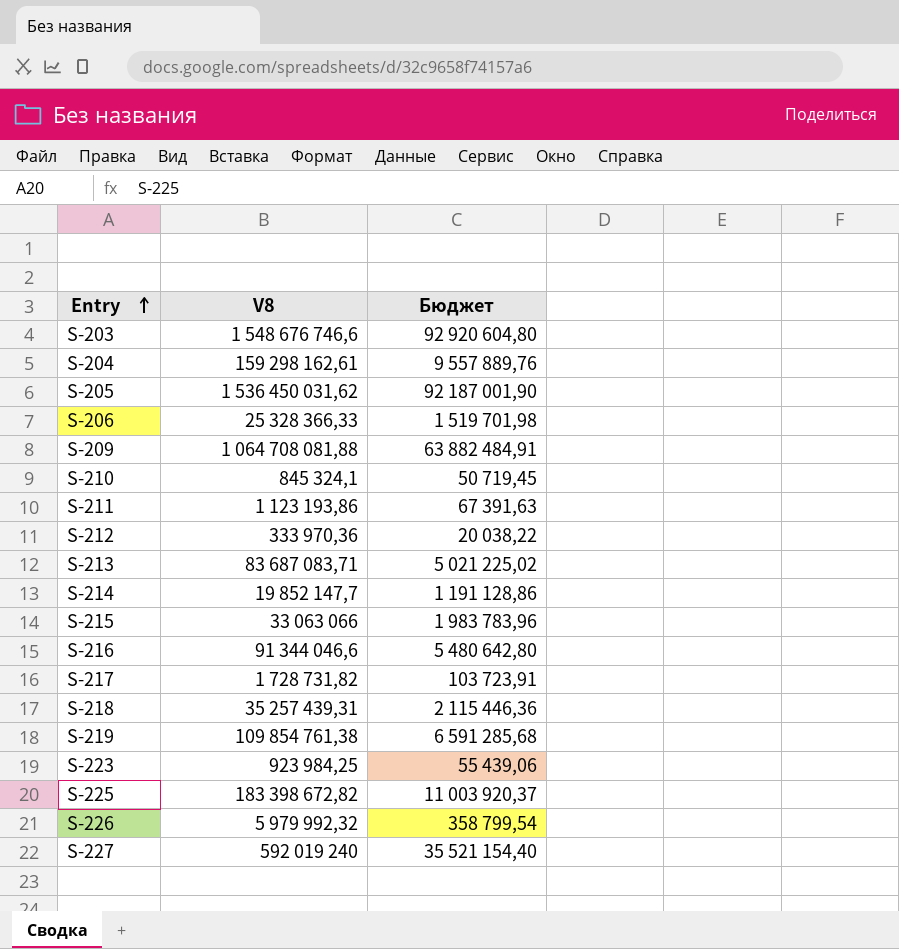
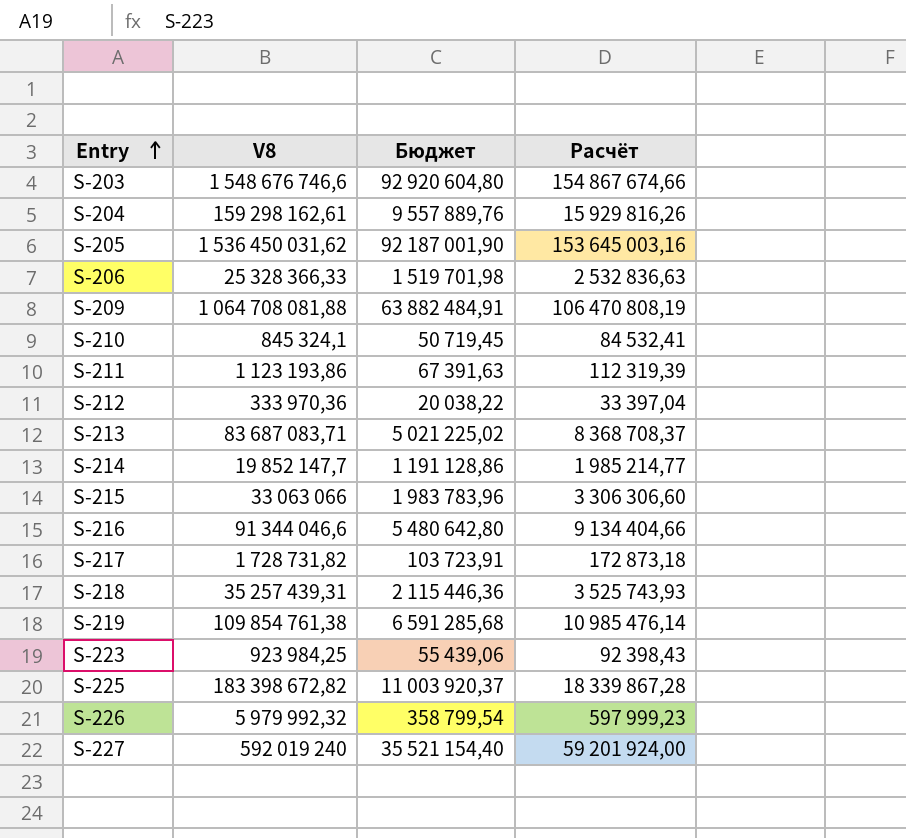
column Расчёт | formula: none -> [V8] * 0,1

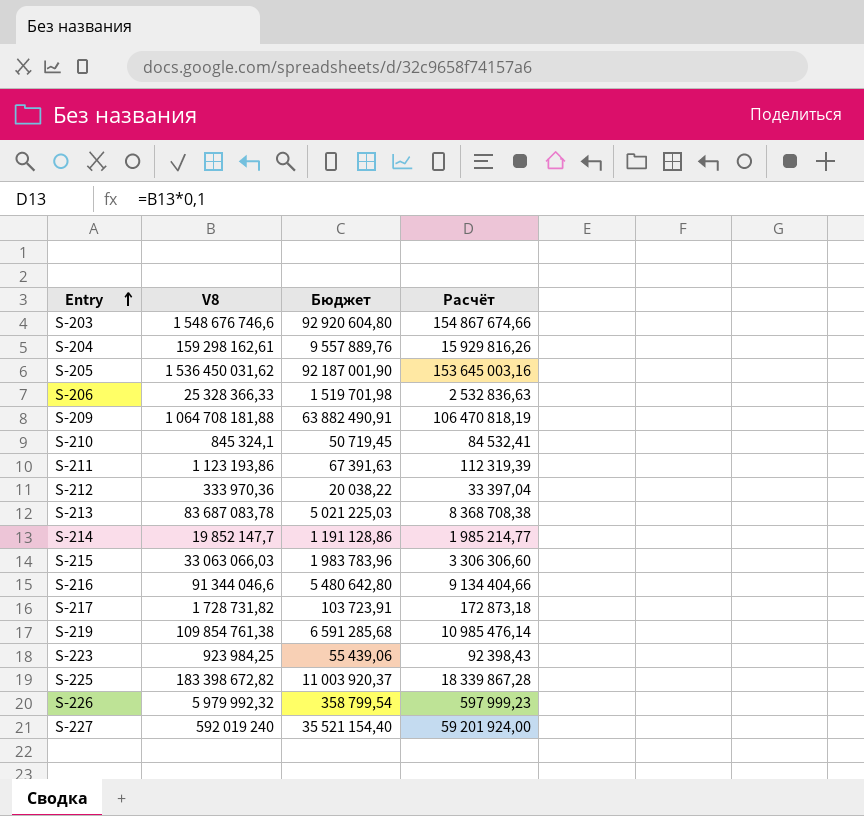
row S-218: 35 257 439,31 | 2 115 446,36 | 3 525 743,93 -> none
S-209 | V8: 1 064 708 081,88 -> 1 064 708 181,88
S-209 | Бюджет: 63 882 484,91 -> 63 882 490,91
S-209 | Расчёт: 106 470 808,19 -> 106 470 818,19
S-213 | V8: 83 687 083,71 -> 83 687 083,78
S-213 | Бюджет: 5 021 225,02 -> 5 021 225,03
S-213 | Расчёт: 8 368 708,37 -> 8 368 708,38
S-215 | V8: 33 063 066 -> 33 063 066,03

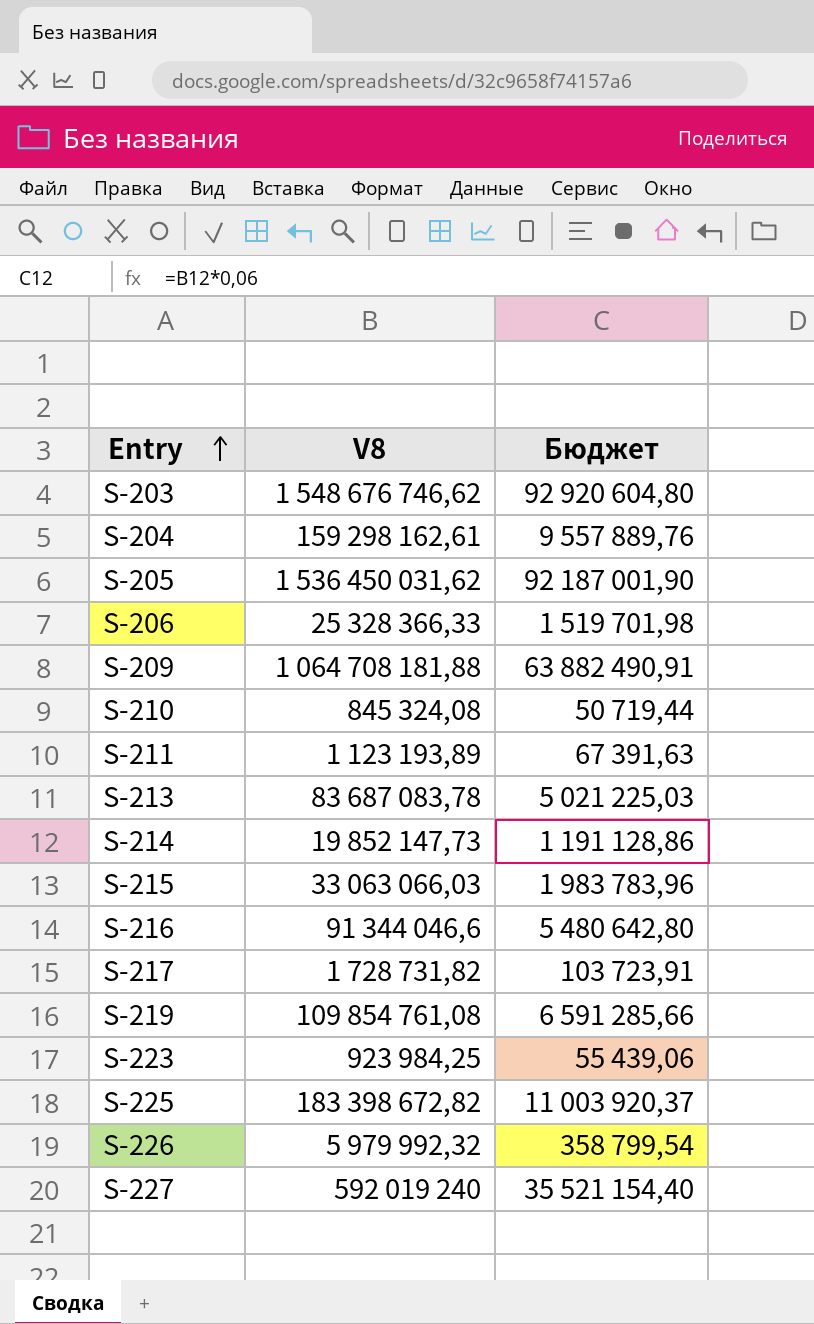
column Расчёт | formula: [V8] * 0,1 -> none
row S-212: 333 970,36 | 20 038,22 | 33 397,04 -> none
S-203 | V8: 1 548 676 746,6 -> 1 548 676 746,62
S-210 | V8: 845 324,1 -> 845 324,08
S-210 | Бюджет: 50 719,45 -> 50 719,44
S-211 | V8: 1 123 193,86 -> 1 123 193,89
S-214 | V8: 19 852 147,7 -> 19 852 147,73
S-219 | V8: 109 854 761,38 -> 109 854 761,08
S-219 | Бюджет: 6 591 285,68 -> 6 591 285,66

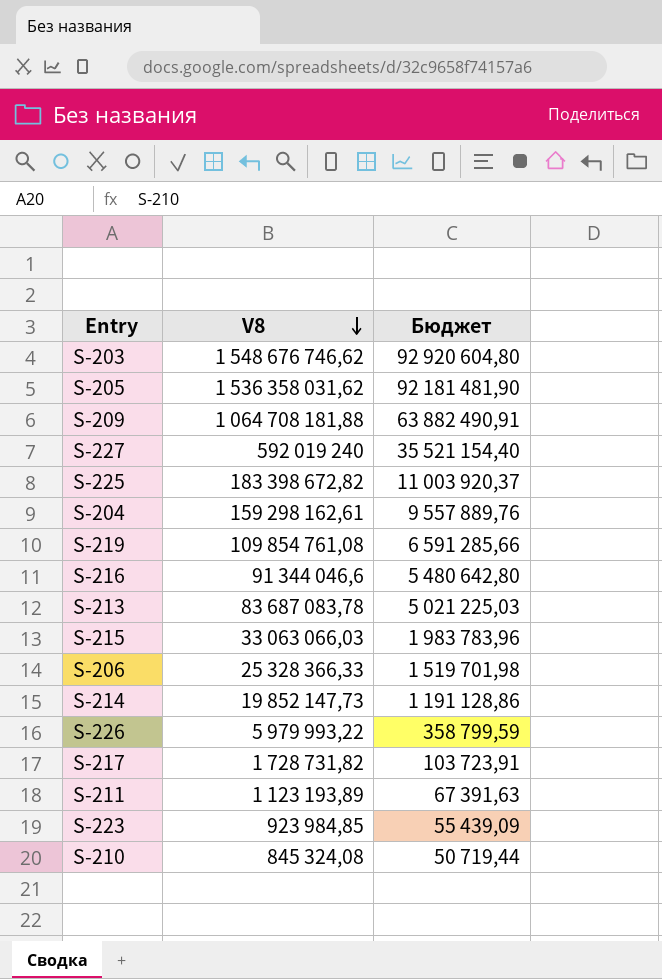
row order: Entry ascending -> V8 descending
S-205 | V8: 1 536 450 031,62 -> 1 536 358 031,62
S-205 | Бюджет: 92 187 001,90 -> 92 181 481,90
S-226 | V8: 5 979 992,32 -> 5 979 993,22
S-226 | Бюджет: 358 799,54 -> 358 799,59
S-223 | V8: 923 984,25 -> 923 984,85
S-223 | Бюджет: 55 439,06 -> 55 439,09

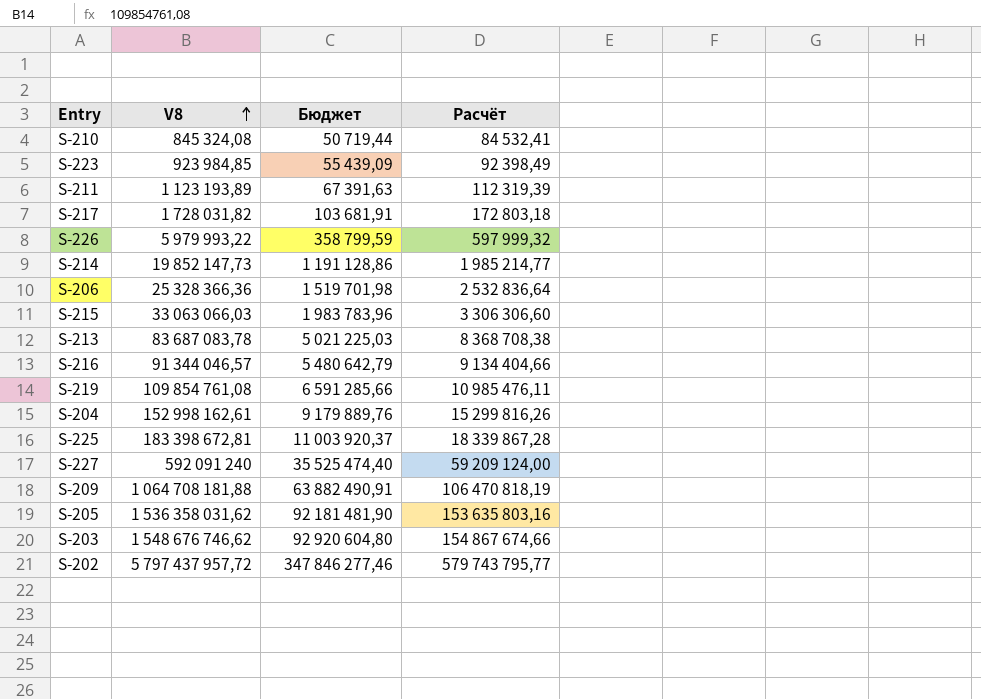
row order: V8 descending -> V8 ascending
column Расчёт | formula: none -> [V8] * 0,1
S-217 | V8: 1 728 731,82 -> 1 728 031,82
S-217 | Бюджет: 103 723,91 -> 103 681,91
S-206 | V8: 25 328 366,33 -> 25 328 366,36
S-216 | V8: 91 344 046,6 -> 91 344 046,57
S-216 | Бюджет: 5 480 642,80 -> 5 480 642,79
S-204 | V8: 159 298 162,61 -> 152 998 162,61
S-204 | Бюджет: 9 557 889,76 -> 9 179 889,76
S-225 | V8: 183 398 672,82 -> 183 398 672,81
S-227 | V8: 592 019 240 -> 592 091 240
S-227 | Бюджет: 35 521 154,40 -> 35 525 474,40
row S-202: none -> 5 797 437 957,72 | 347 846 277,46 | 579 743 795,77

